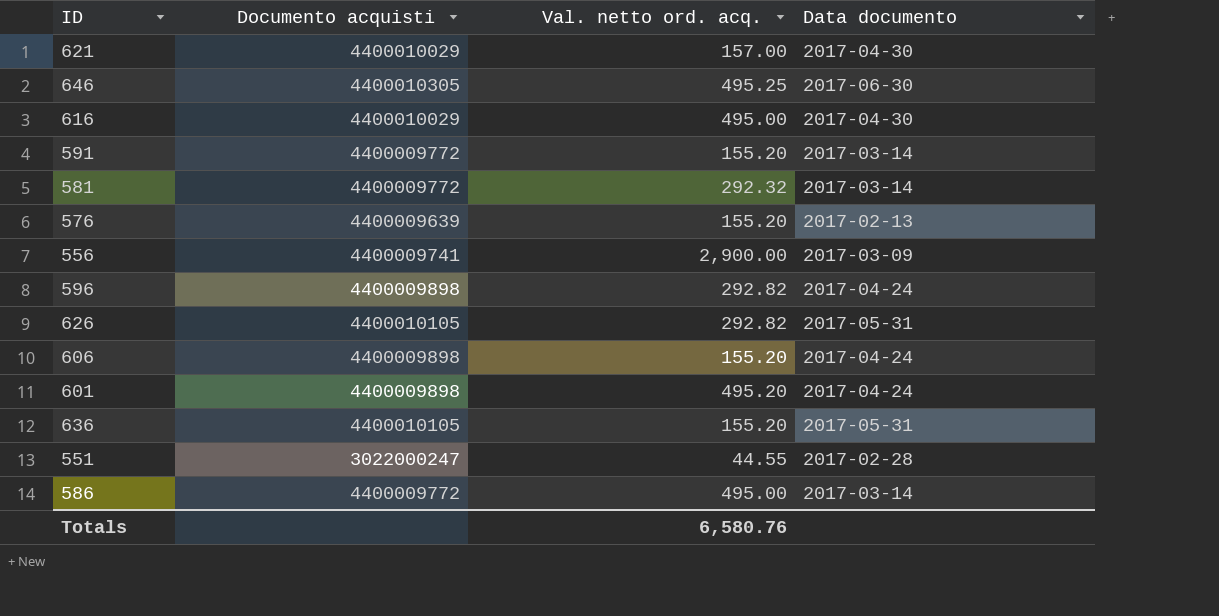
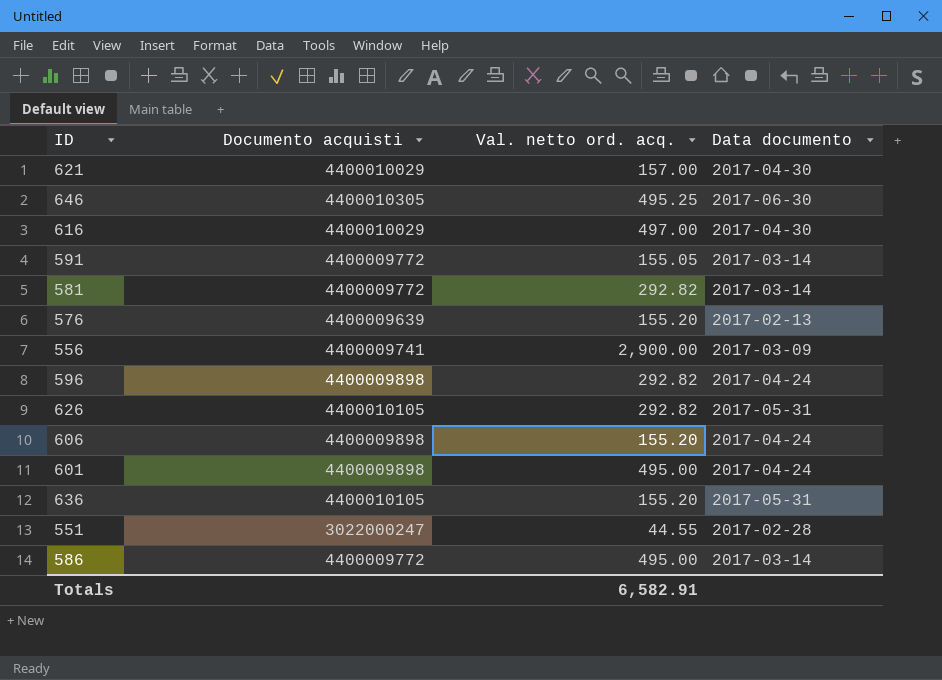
616 | Val. netto ord. acq.: 495.00 -> 497.00
591 | Val. netto ord. acq.: 155.20 -> 155.05
581 | Val. netto ord. acq.: 292.32 -> 292.82
601 | Val. netto ord. acq.: 495.20 -> 495.00
Totals | Val. netto ord. acq.: 6,580.76 -> 6,582.91

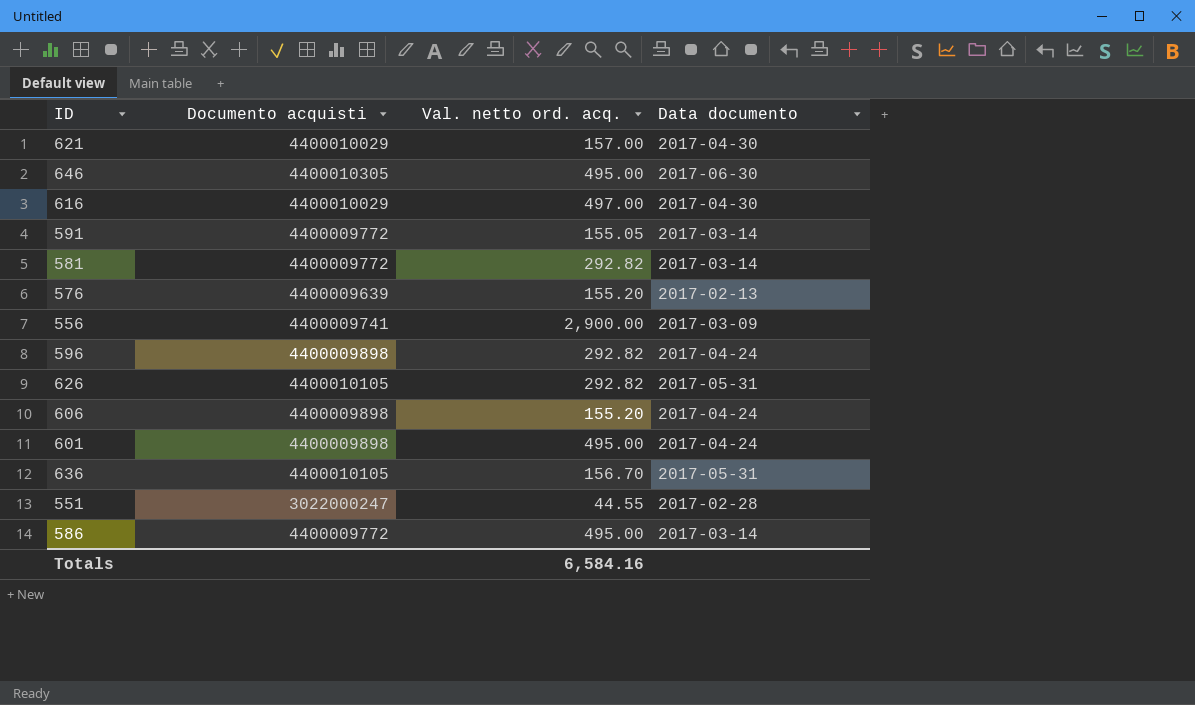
646 | Val. netto ord. acq.: 495.25 -> 495.00
636 | Val. netto ord. acq.: 155.20 -> 156.70
Totals | Val. netto ord. acq.: 6,582.91 -> 6,584.16

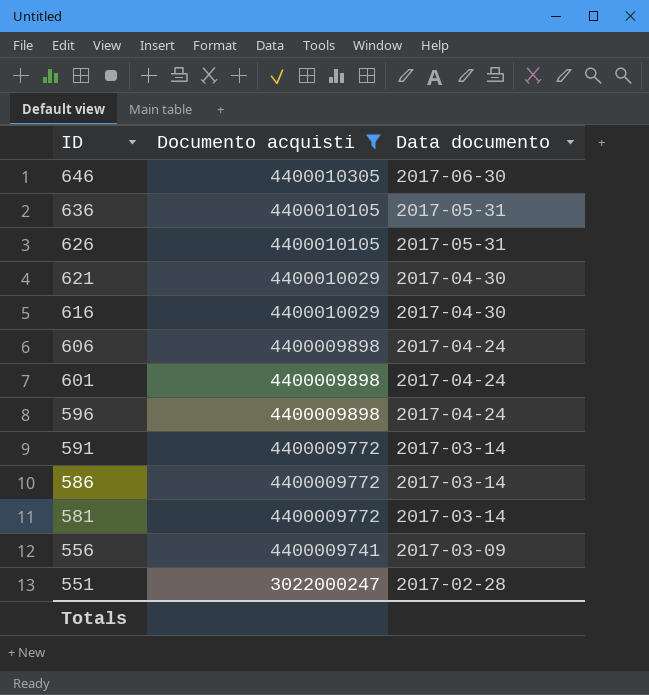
filter: none -> Documento acquisti != 4400009639
row order: none -> ID descending
column Val. netto ord. acq. | position: 3 -> none

